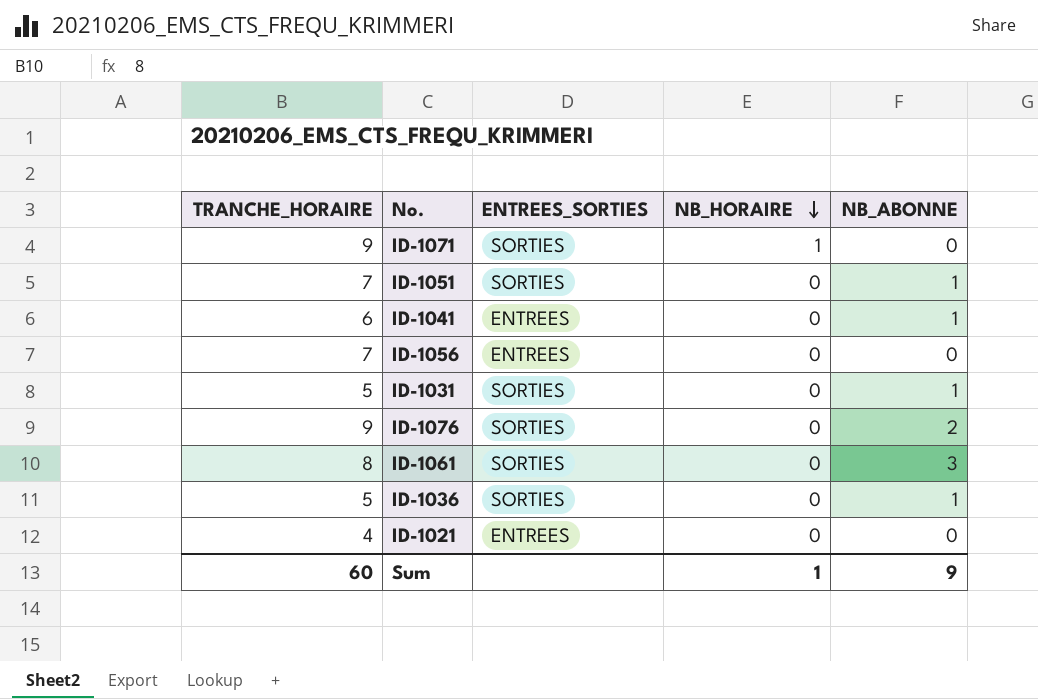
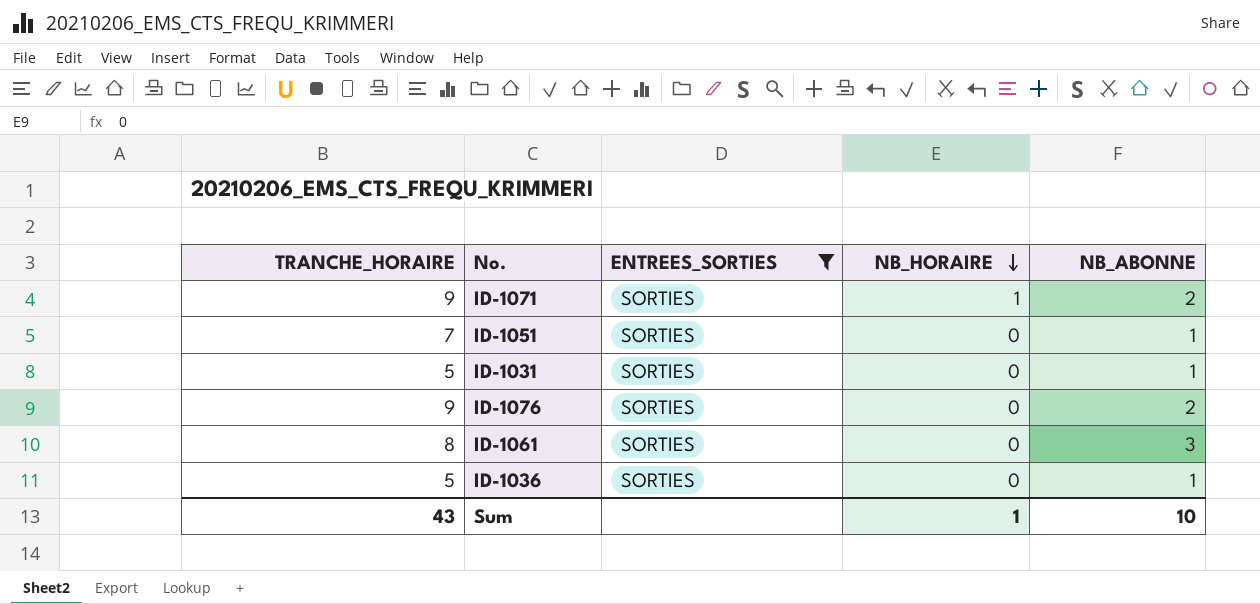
filter: none -> ENTREES_SORTIES = SORTIES
ID-1071 | NB_ABONNE: 0 -> 2
Sum | TRANCHE_HORAIRE: 60 -> 43
Sum | NB_ABONNE: 9 -> 10

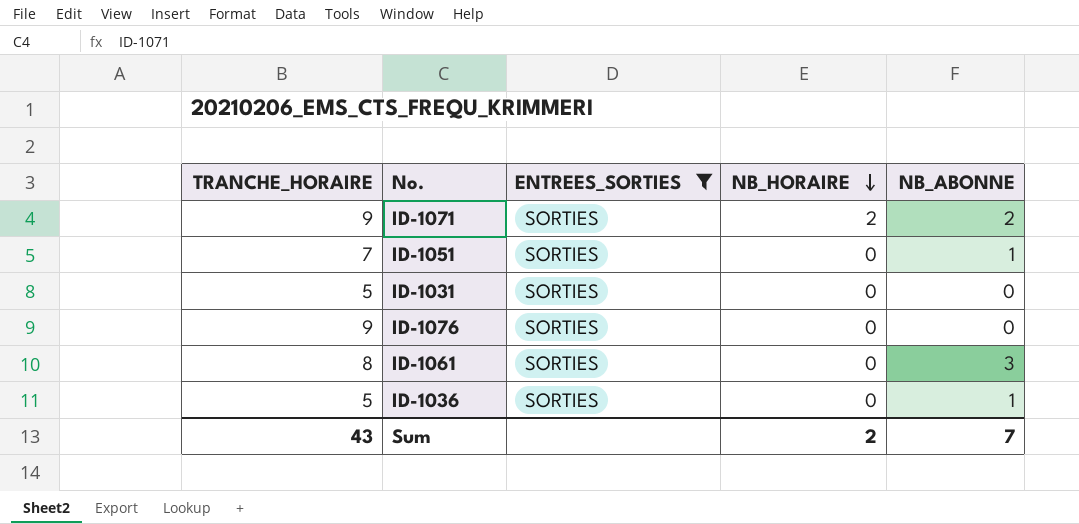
ID-1071 | NB_HORAIRE: 1 -> 2
ID-1031 | NB_ABONNE: 1 -> 0
ID-1076 | NB_ABONNE: 2 -> 0
Sum | NB_HORAIRE: 1 -> 2
Sum | NB_ABONNE: 10 -> 7

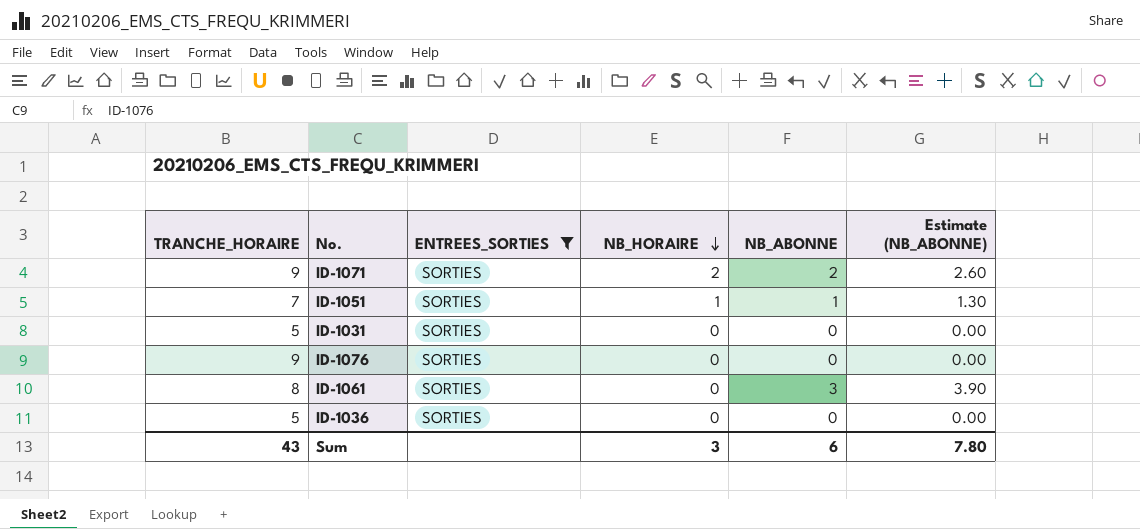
column Estimate (NB_ABONNE) | formula: none -> [NB_ABONNE] * 1.3
ID-1051 | NB_HORAIRE: 0 -> 1
ID-1036 | NB_ABONNE: 1 -> 0
Sum | NB_HORAIRE: 2 -> 3
Sum | NB_ABONNE: 7 -> 6

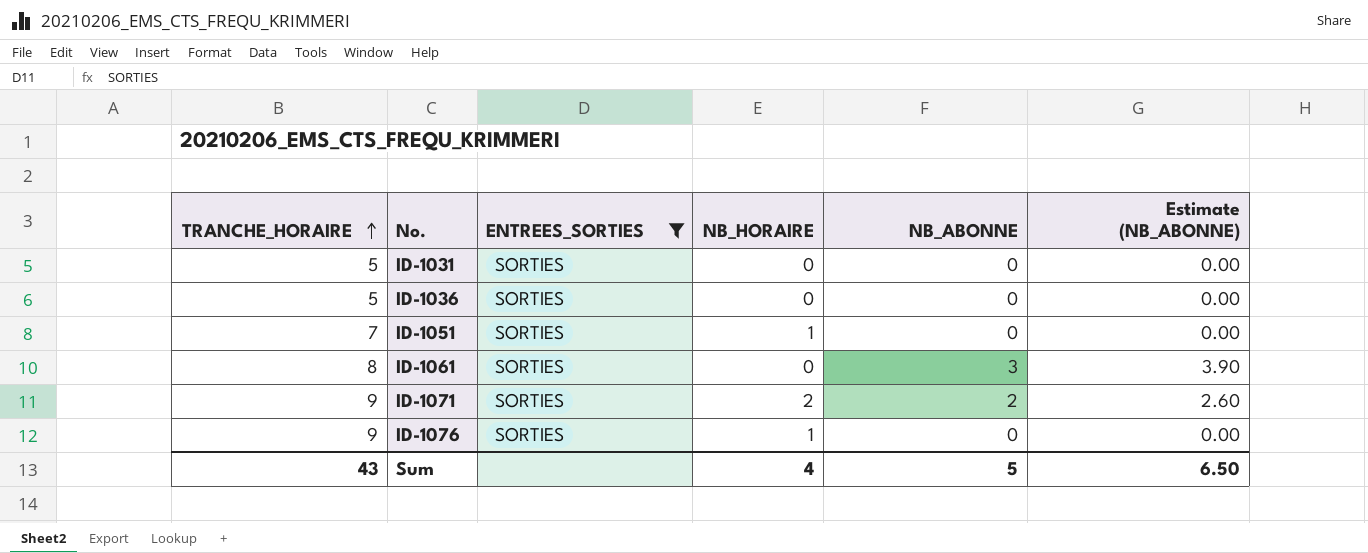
row order: NB_HORAIRE descending -> TRANCHE_HORAIRE ascending
ID-1051 | NB_ABONNE: 1 -> 0
ID-1051 | Estimate (NB_ABONNE): 1.30 -> 0.00
ID-1076 | NB_HORAIRE: 0 -> 1
Sum | NB_HORAIRE: 3 -> 4
Sum | NB_ABONNE: 6 -> 5
Sum | Estimate (NB_ABONNE): 7.80 -> 6.50

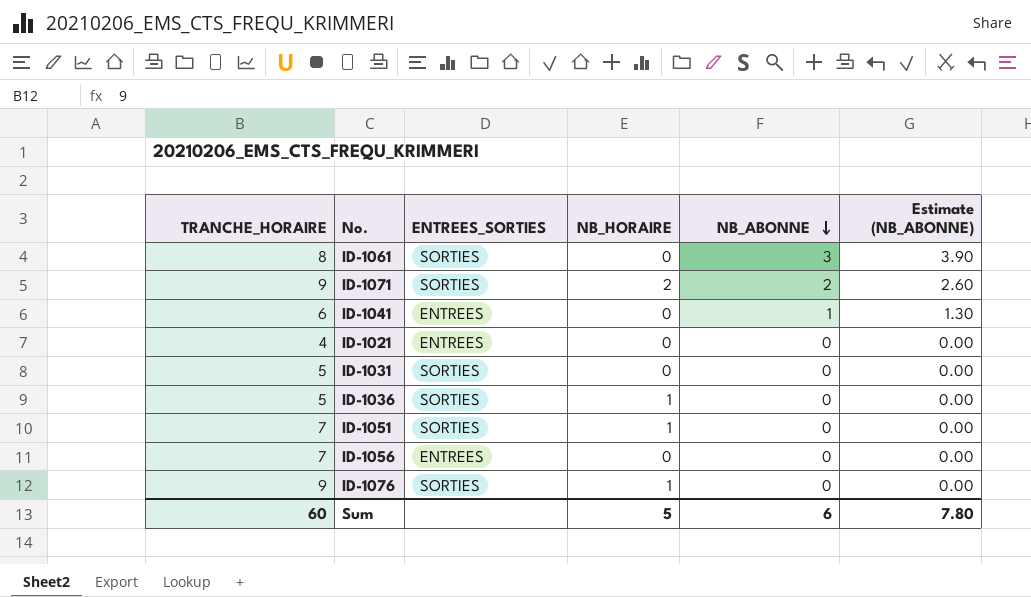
filter: ENTREES_SORTIES = SORTIES -> none
row order: TRANCHE_HORAIRE ascending -> NB_ABONNE descending
ID-1036 | NB_HORAIRE: 0 -> 1
Sum | TRANCHE_HORAIRE: 43 -> 60
Sum | NB_HORAIRE: 4 -> 5
Sum | NB_ABONNE: 5 -> 6
Sum | Estimate (NB_ABONNE): 6.50 -> 7.80

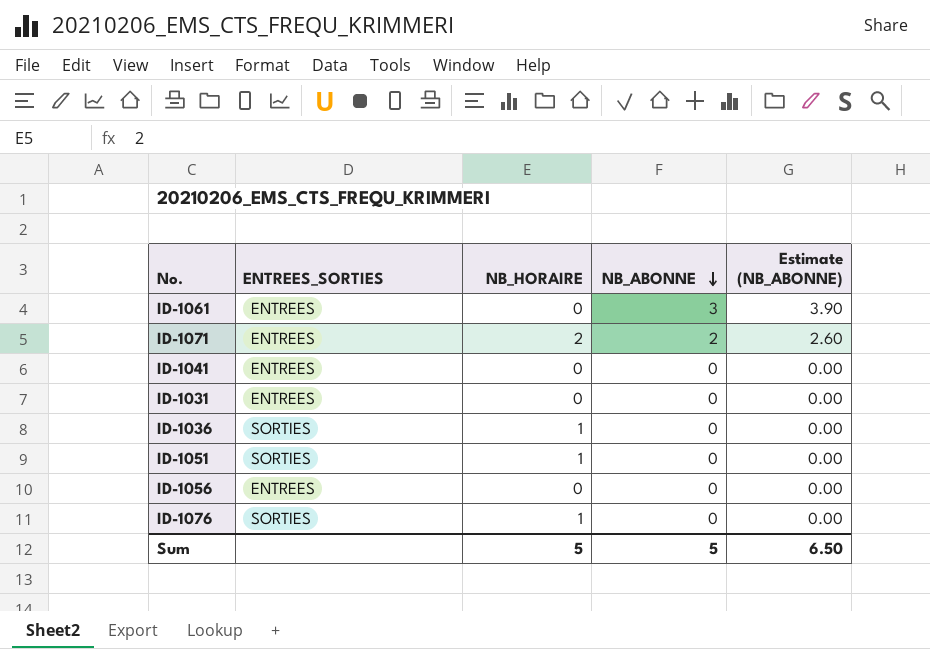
column TRANCHE_HORAIRE | position: 1 -> none
row ID-1021: 4 | ENTREES | 0 | 0 | 0.00 -> none
ID-1061 | ENTREES_SORTIES: SORTIES -> ENTREES
ID-1071 | ENTREES_SORTIES: SORTIES -> ENTREES
ID-1041 | NB_ABONNE: 1 -> 0
ID-1041 | Estimate (NB_ABONNE): 1.30 -> 0.00
ID-1031 | ENTREES_SORTIES: SORTIES -> ENTREES
Sum | NB_ABONNE: 6 -> 5
Sum | Estimate (NB_ABONNE): 7.80 -> 6.50

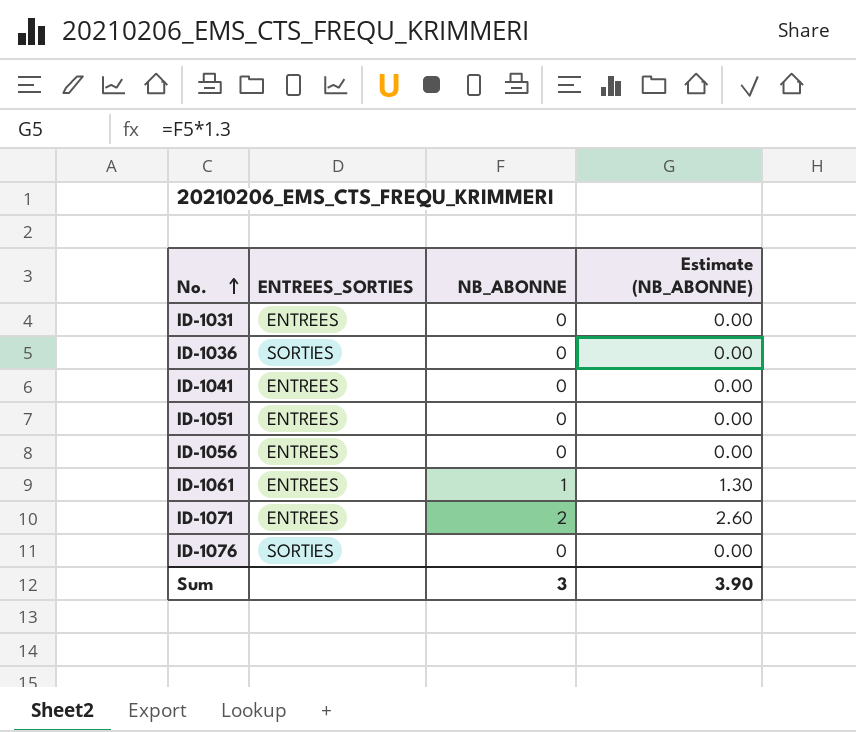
row order: NB_ABONNE descending -> No. ascending
column NB_HORAIRE | position: 3 -> none
ID-1051 | ENTREES_SORTIES: SORTIES -> ENTREES
ID-1061 | NB_ABONNE: 3 -> 1
ID-1061 | Estimate (NB_ABONNE): 3.90 -> 1.30
Sum | NB_ABONNE: 5 -> 3
Sum | Estimate (NB_ABONNE): 6.50 -> 3.90

